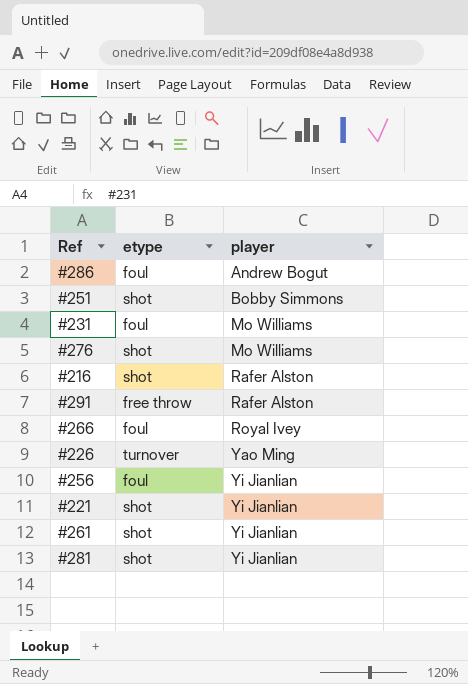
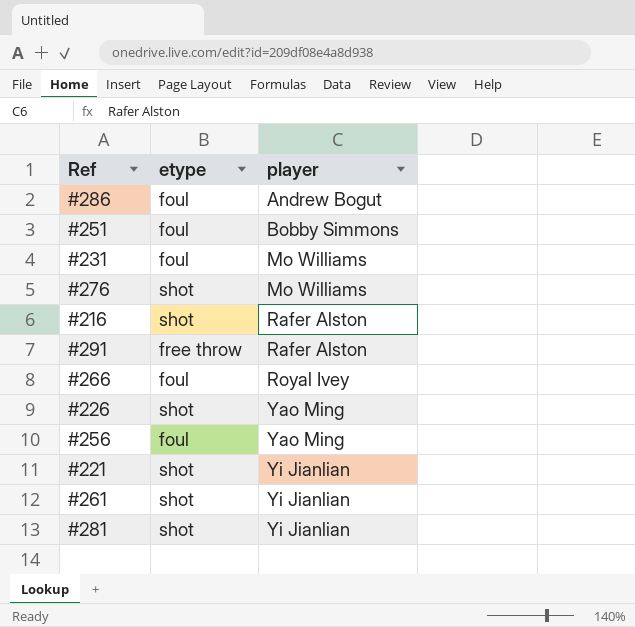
#251 | etype: shot -> foul
#226 | etype: turnover -> shot
#256 | player: Yi Jianlian -> Yao Ming

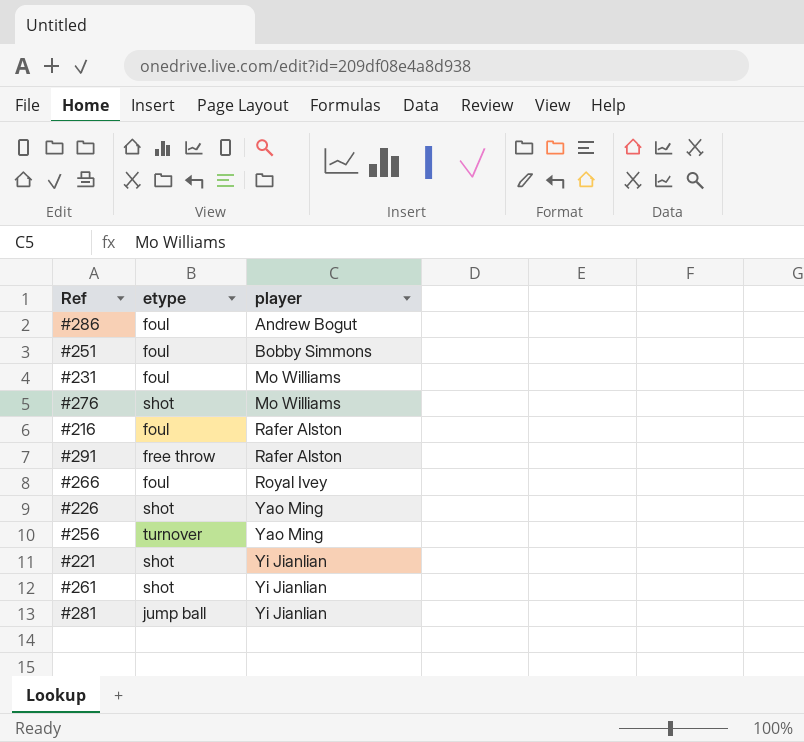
#216 | etype: shot -> foul
#256 | etype: foul -> turnover
#281 | etype: shot -> jump ball

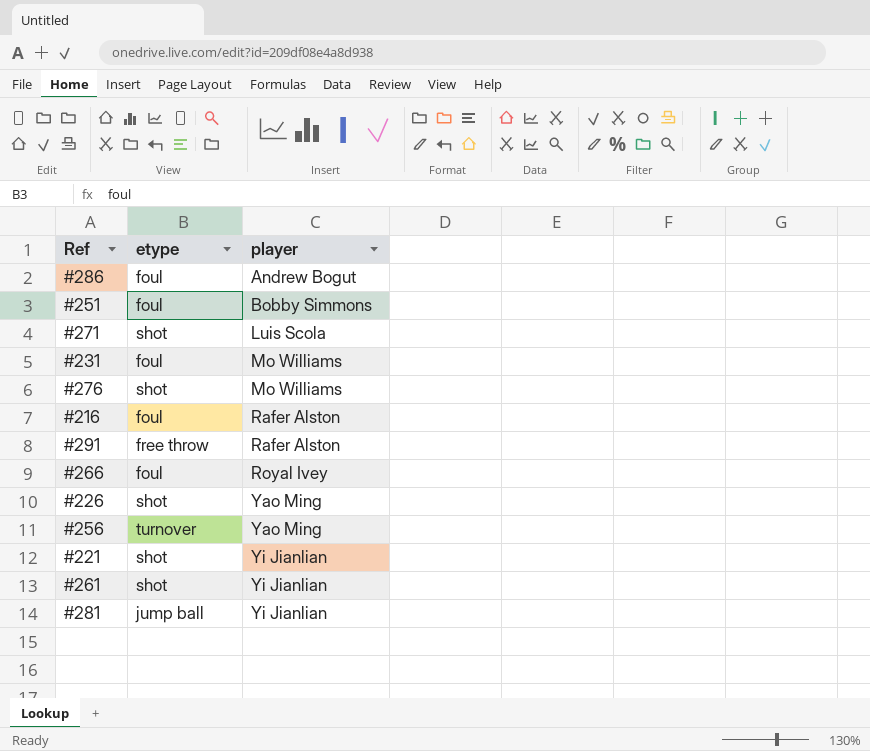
row #271: none -> shot | Luis Scola

